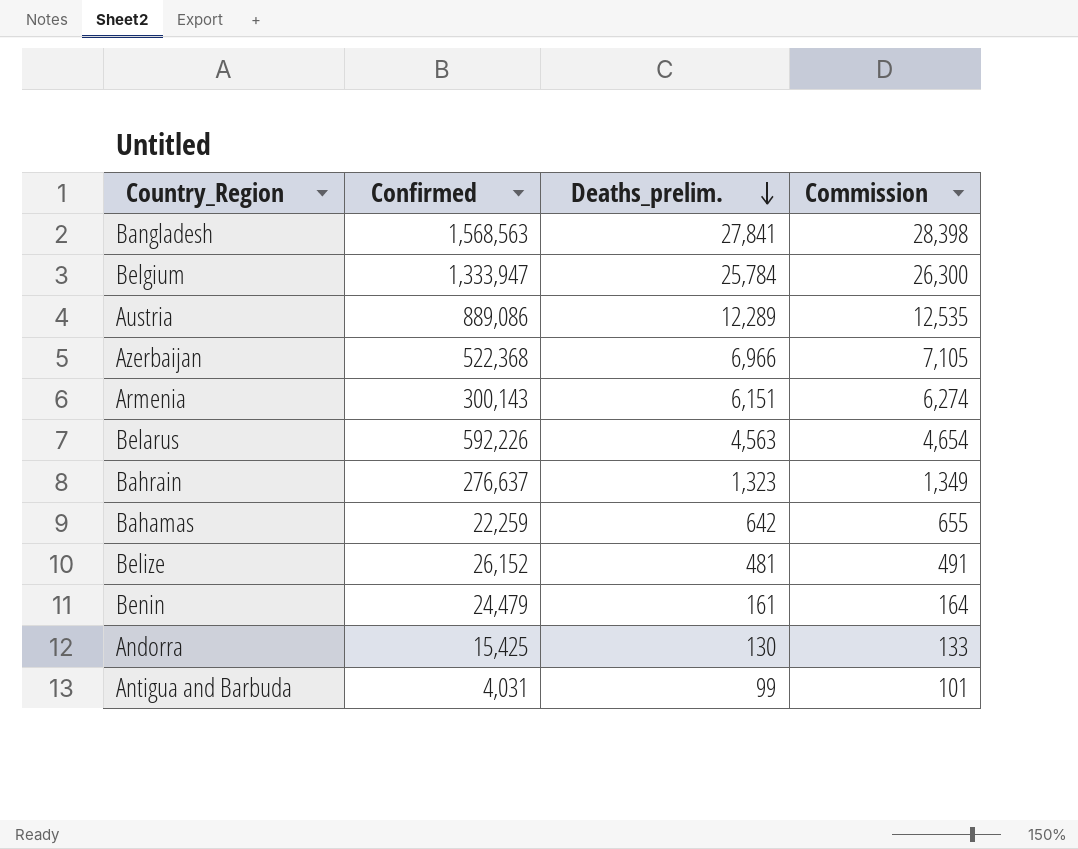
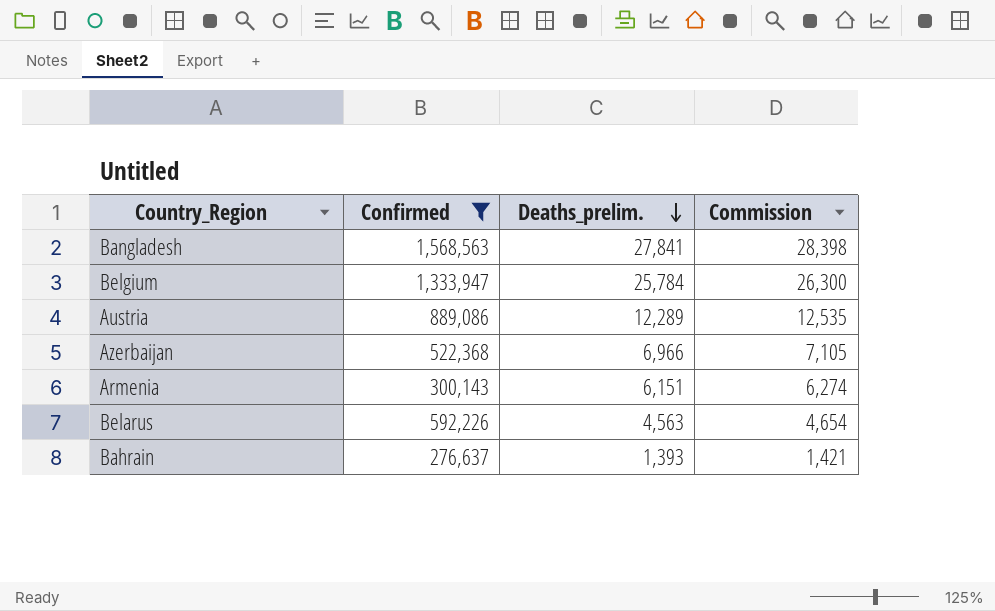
filter: none -> Confirmed >= 276,637
Bahrain | Deaths_prelim.: 1,323 -> 1,393
Bahrain | Commission: 1,349 -> 1,421

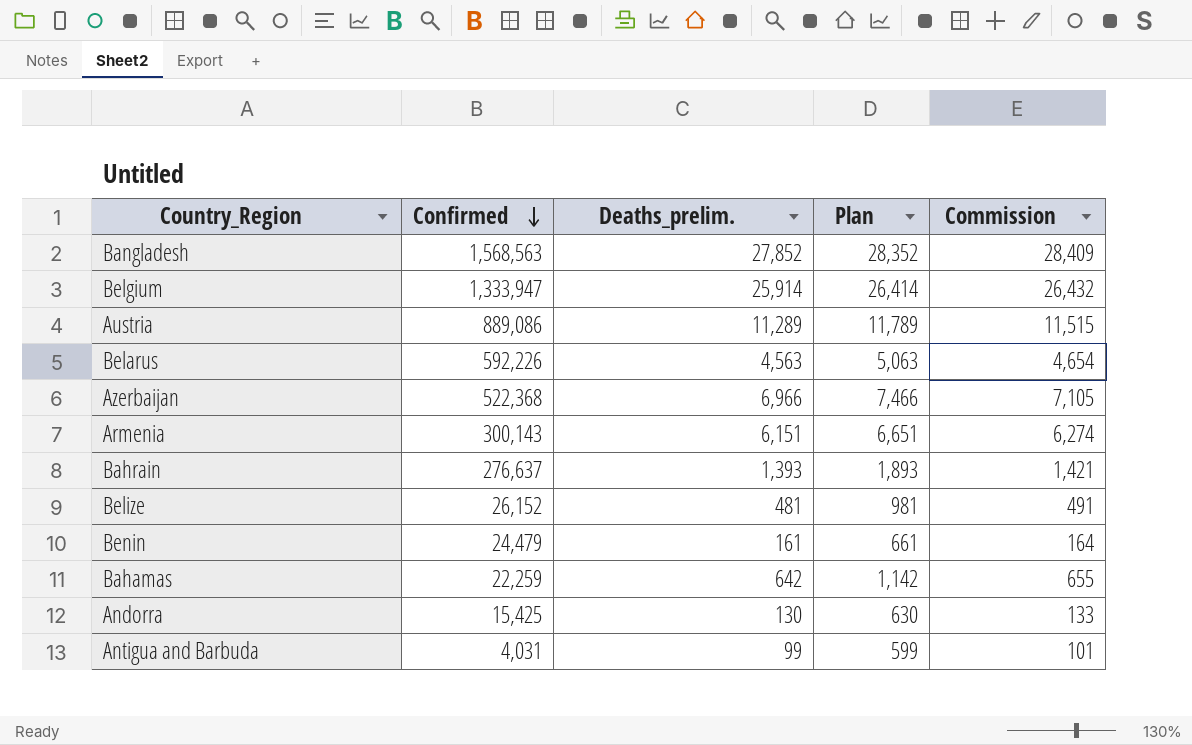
filter: Confirmed >= 276,637 -> none
row order: Deaths_prelim. descending -> Confirmed descending
column Plan | formula: none -> [Deaths_prelim.] + 500
Bangladesh | Deaths_prelim.: 27,841 -> 27,852
Bangladesh | Commission: 28,398 -> 28,409
Belgium | Deaths_prelim.: 25,784 -> 25,914
Belgium | Commission: 26,300 -> 26,432
Austria | Deaths_prelim.: 12,289 -> 11,289
Austria | Commission: 12,535 -> 11,515

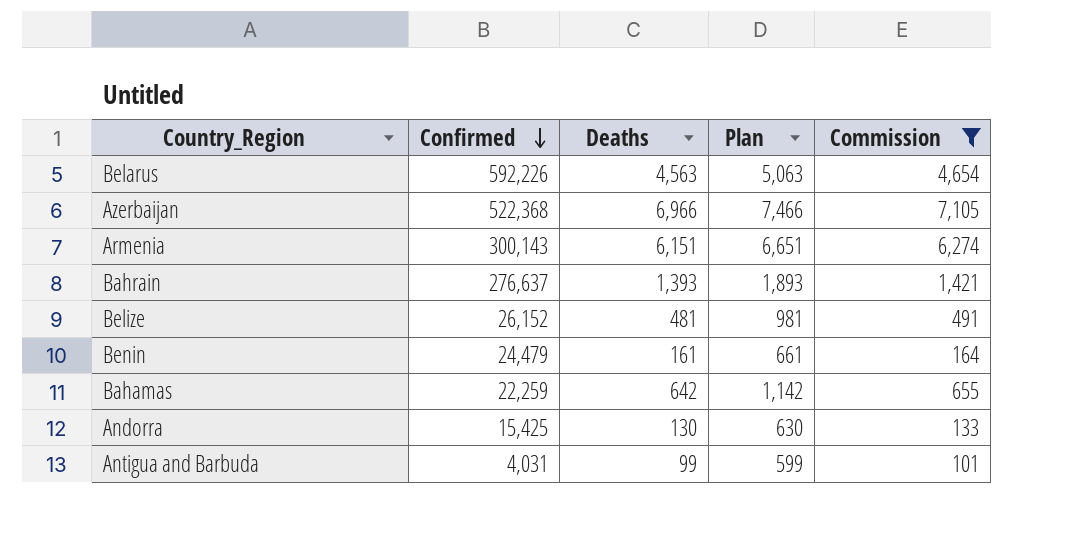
filter: none -> Commission <= 7,105
column name: Deaths_prelim. -> Deaths

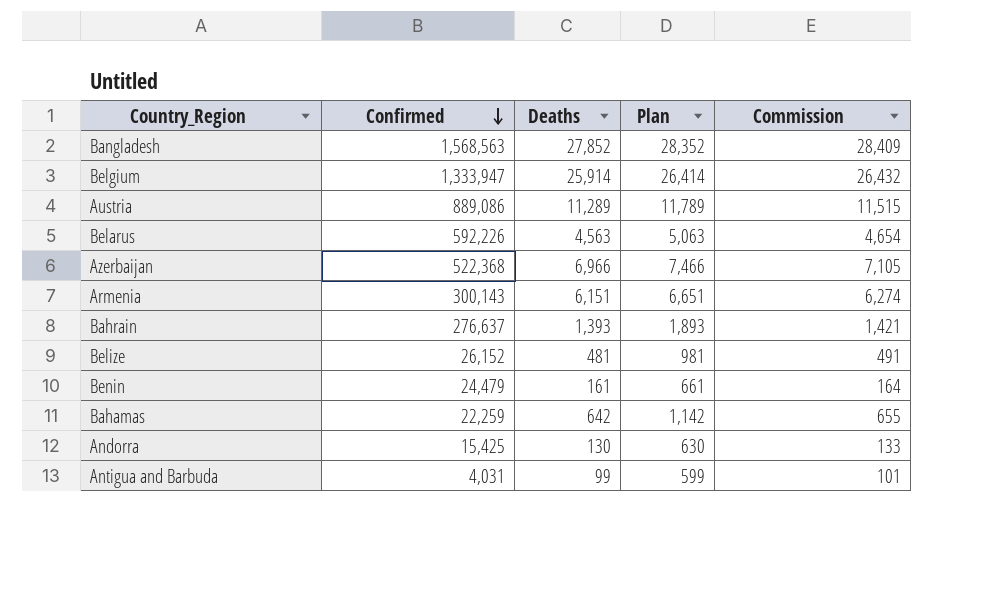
filter: Commission <= 7,105 -> none

